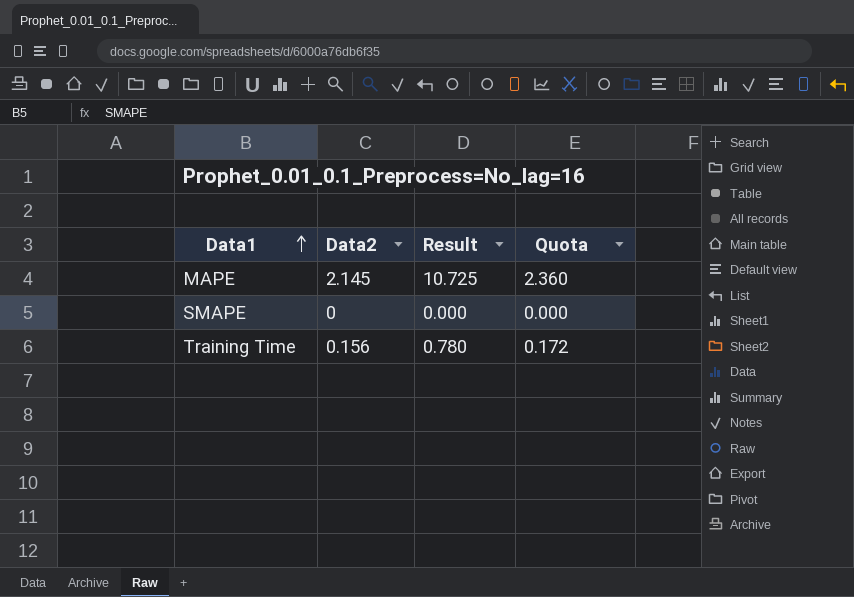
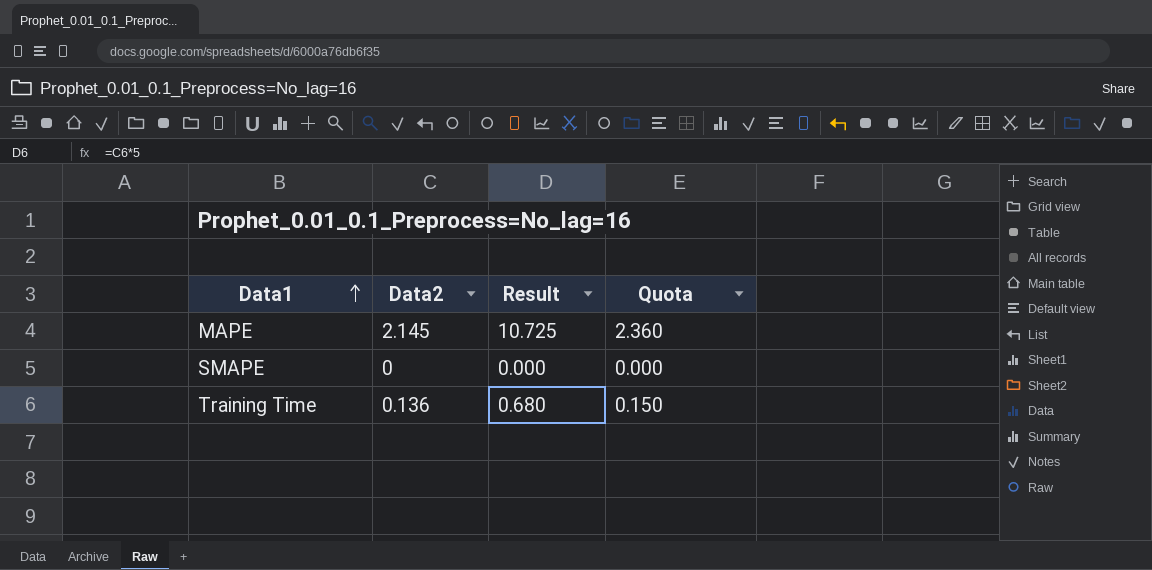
Training Time | Data2: 0.156 -> 0.136
Training Time | Result: 0.780 -> 0.680
Training Time | Quota: 0.172 -> 0.150

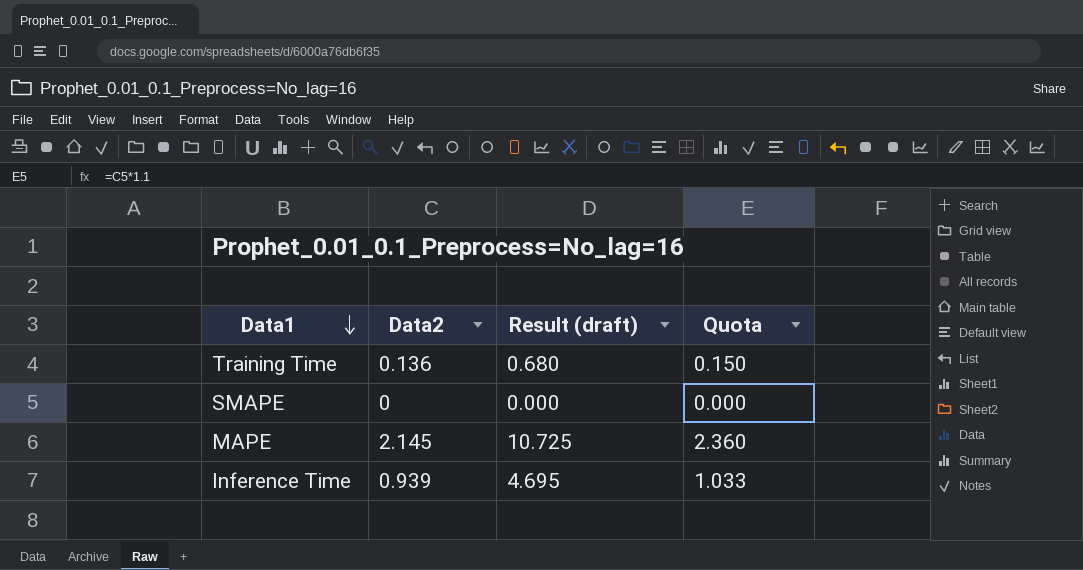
row order: Data1 ascending -> Data1 descending
column name: Result -> Result (draft)
row Inference Time: none -> 0.939 | 4.695 | 1.033

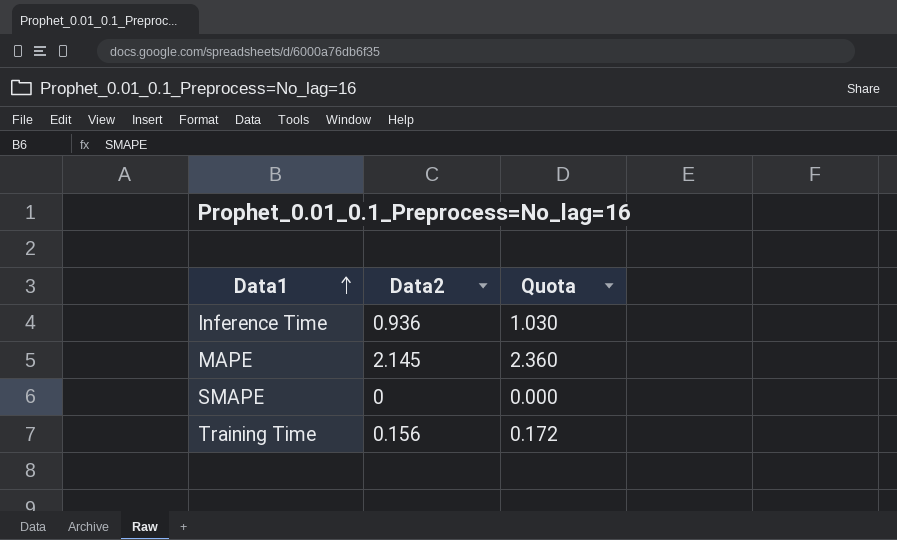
row order: Data1 descending -> Data1 ascending
column Result (draft) | formula: [Data2] * 5 -> none
Inference Time | Data2: 0.939 -> 0.936
Inference Time | Quota: 1.033 -> 1.030
Training Time | Data2: 0.136 -> 0.156
Training Time | Quota: 0.150 -> 0.172

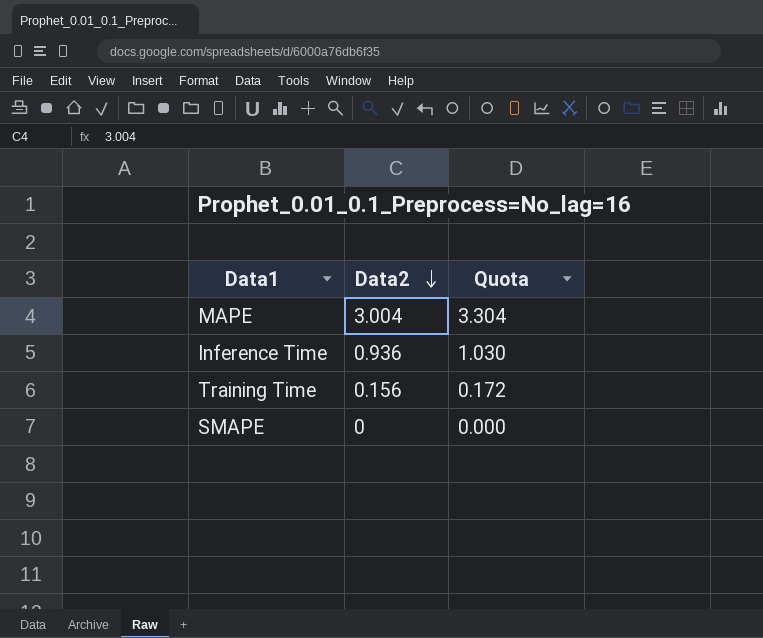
row order: Data1 ascending -> Data2 descending
MAPE | Data2: 2.145 -> 3.004
MAPE | Quota: 2.360 -> 3.304

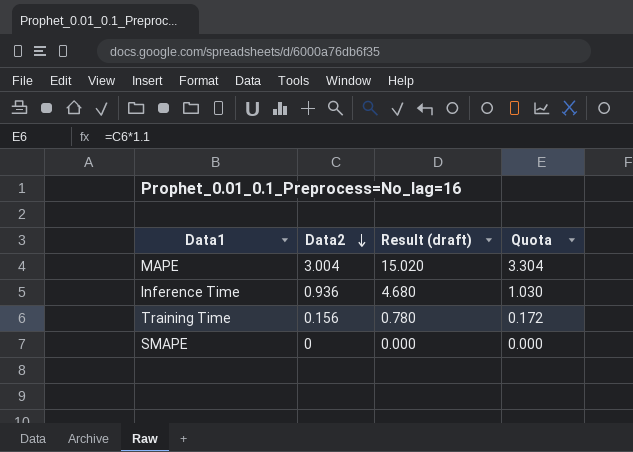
column Result (draft) | formula: none -> [Data2] * 5

